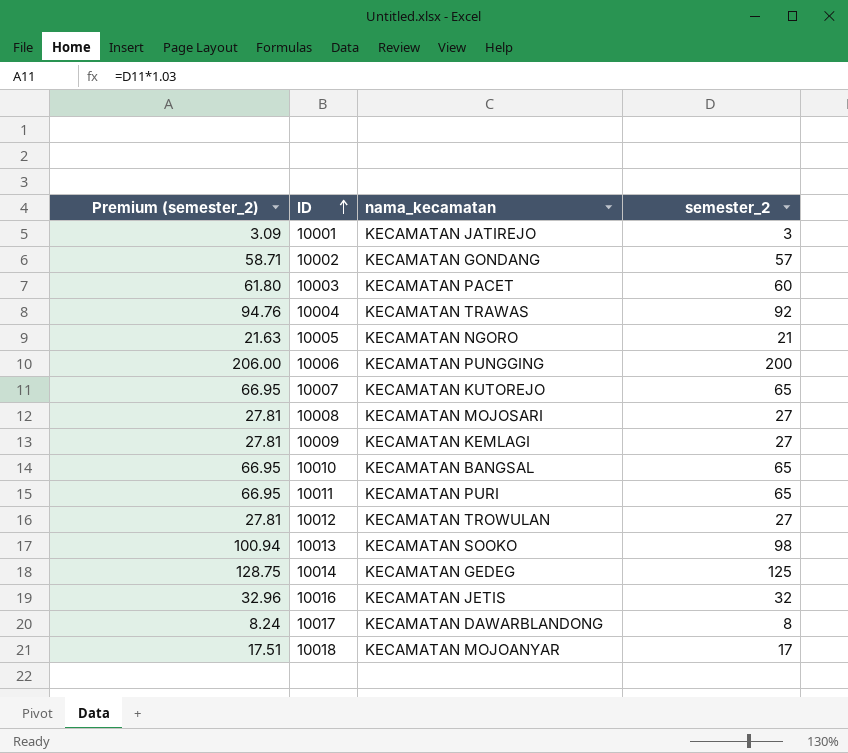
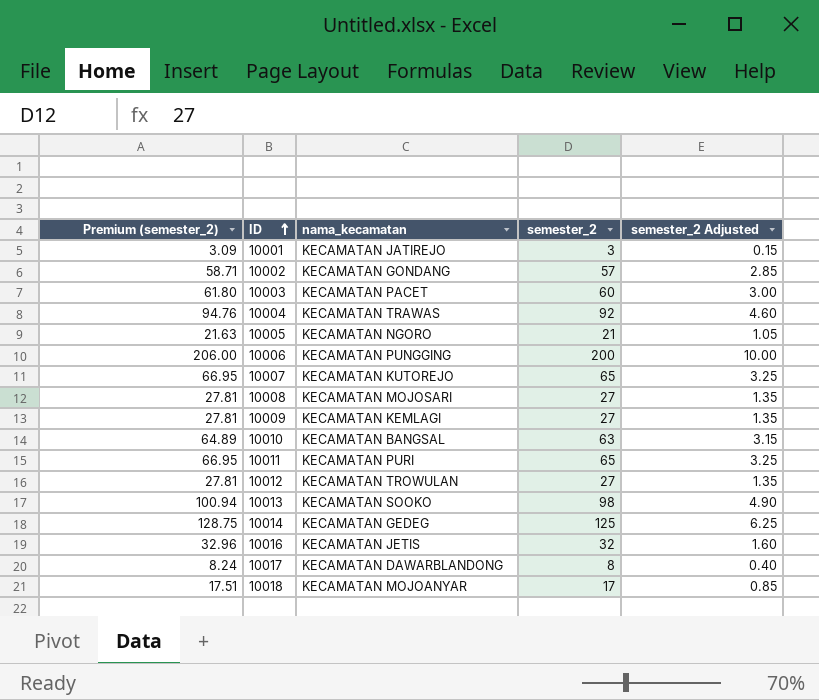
column semester_2 Adjusted | formula: none -> [semester_2] * 0.05
10010 | Premium (semester_2): 66.95 -> 64.89
10010 | semester_2: 65 -> 63

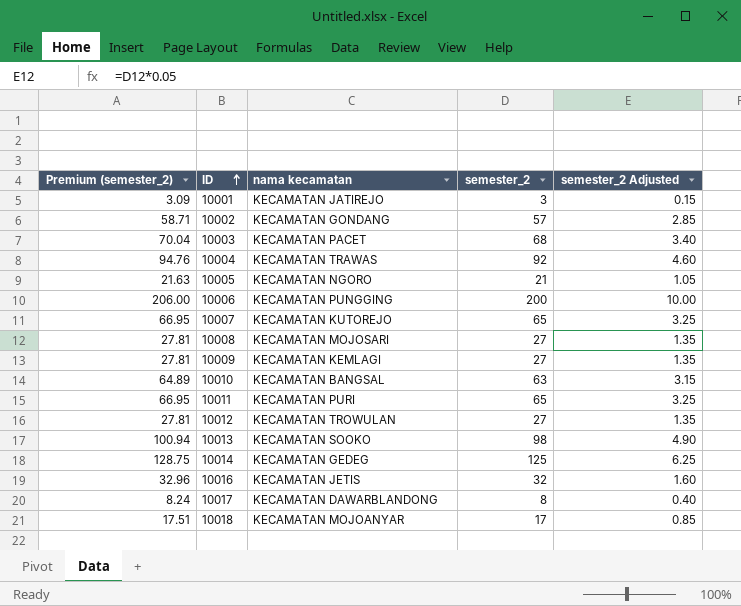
column name: nama_kecamatan -> nama kecamatan
10003 | Premium (semester_2): 61.80 -> 70.04
10003 | semester_2: 60 -> 68
10003 | semester_2 Adjusted: 3.00 -> 3.40

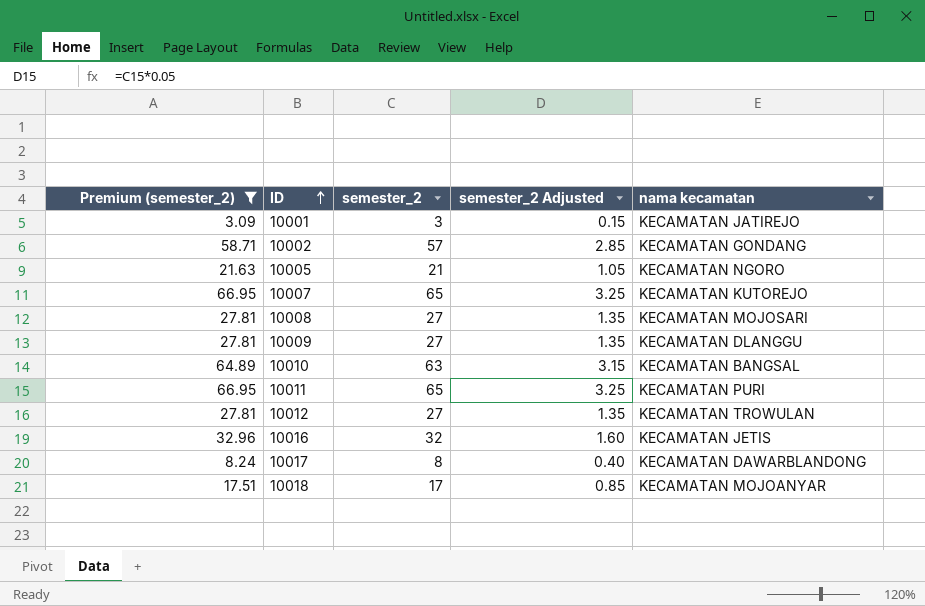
filter: none -> Premium (semester_2) <= 66.95
column nama kecamatan | position: 3 -> 5
10009 | nama kecamatan: KECAMATAN KEMLAGI -> KECAMATAN DLANGGU

